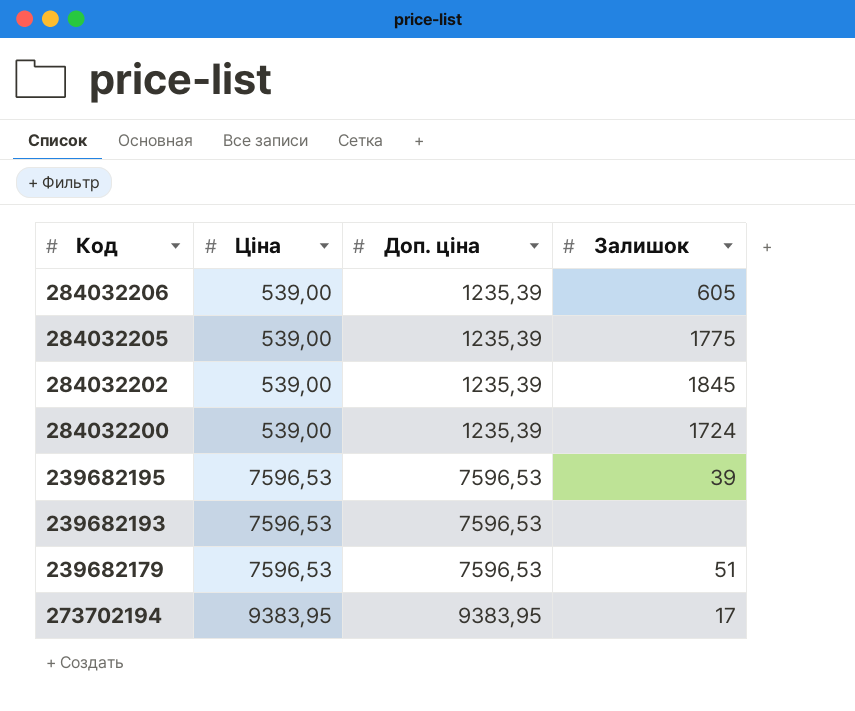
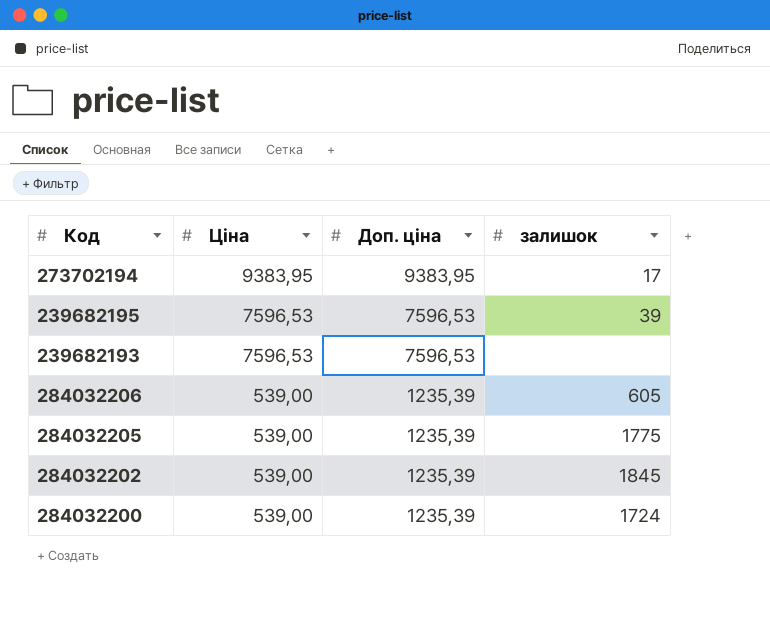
row order: Ціна ascending -> Ціна descending
column name: Залишок -> залишок
row 239682179: 7596,53 | 7596,53 | 51 -> none

